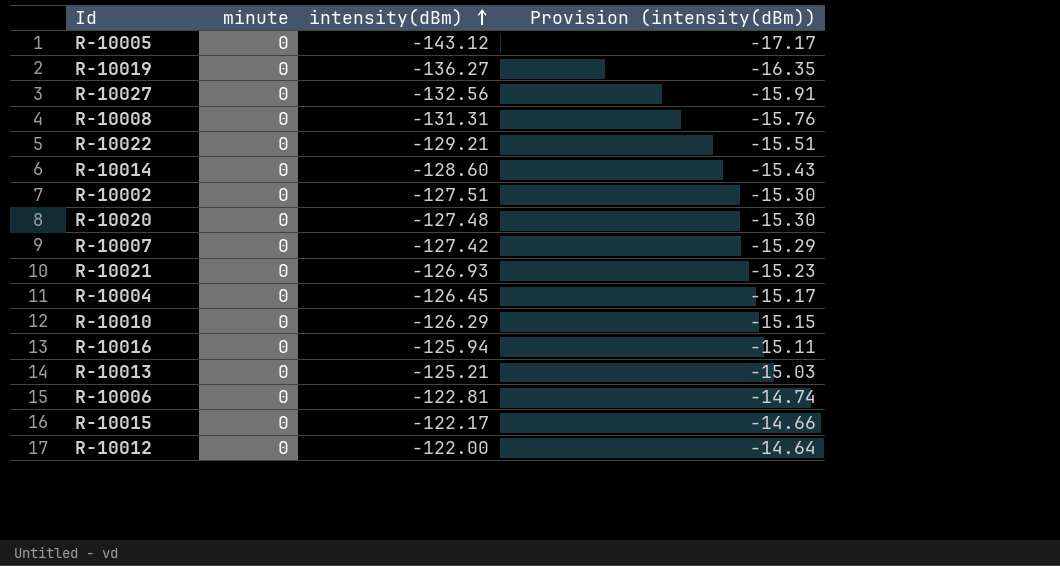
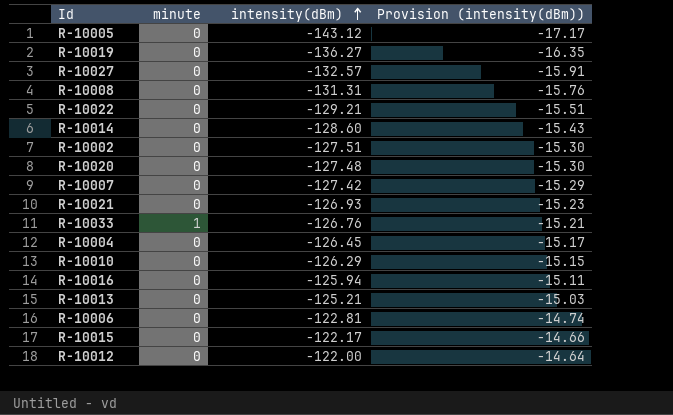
R-10027 | intensity(dBm): -132.56 -> -132.57
row R-10033: none -> 1 | -126.76 | -15.21

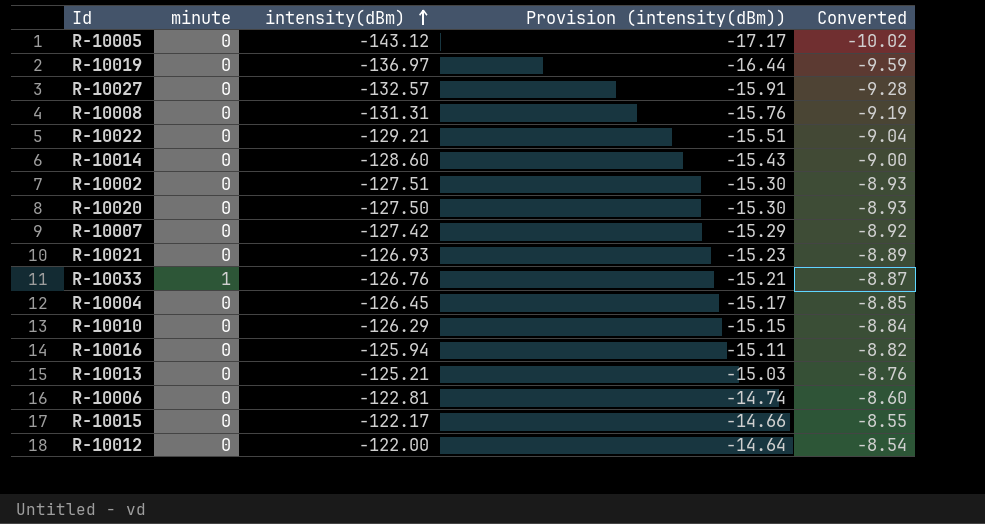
column Converted | formula: none -> [intensity(dBm)] * 0.07
R-10019 | intensity(dBm): -136.27 -> -136.97
R-10019 | Provision (intensity(dBm)): -16.35 -> -16.44
R-10020 | intensity(dBm): -127.48 -> -127.50

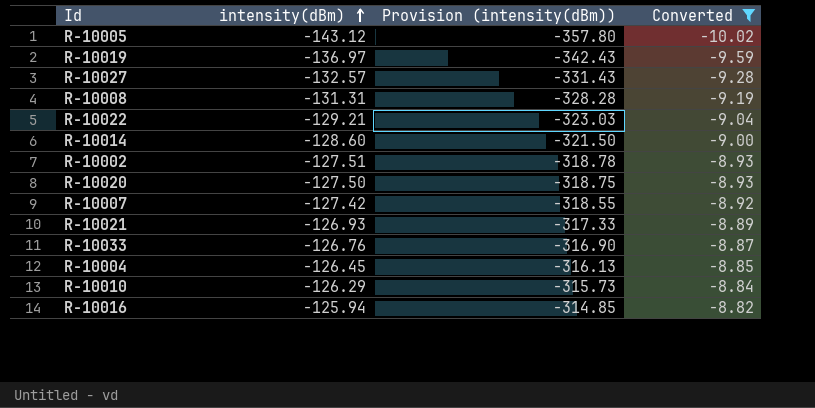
filter: none -> Converted <= -8.82
column minute | position: 2 -> none
column Provision (intensity(dBm)) | formula: [intensity(dBm)] * 0.12 -> [intensity(dBm)] * 2.5

